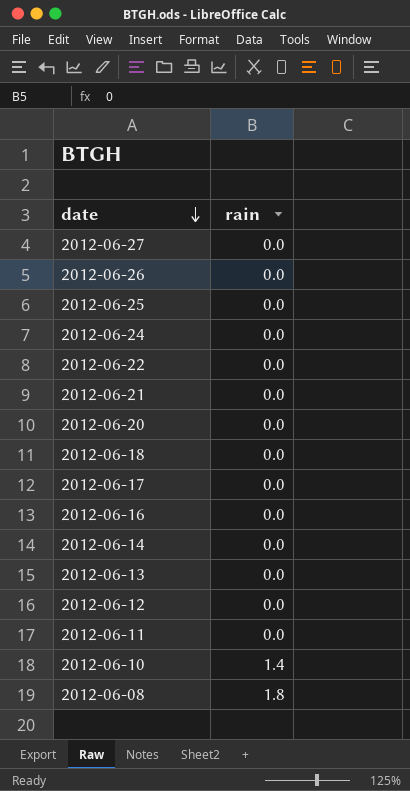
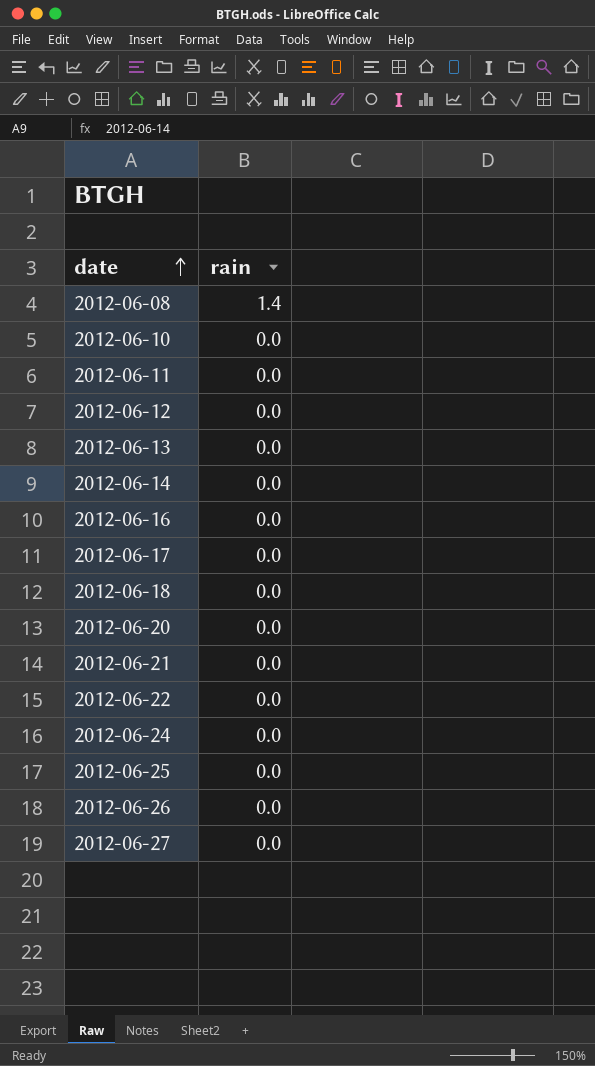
row order: date descending -> date ascending
2012-06-08 | rain: 1.8 -> 1.4
2012-06-10 | rain: 1.4 -> 0.0

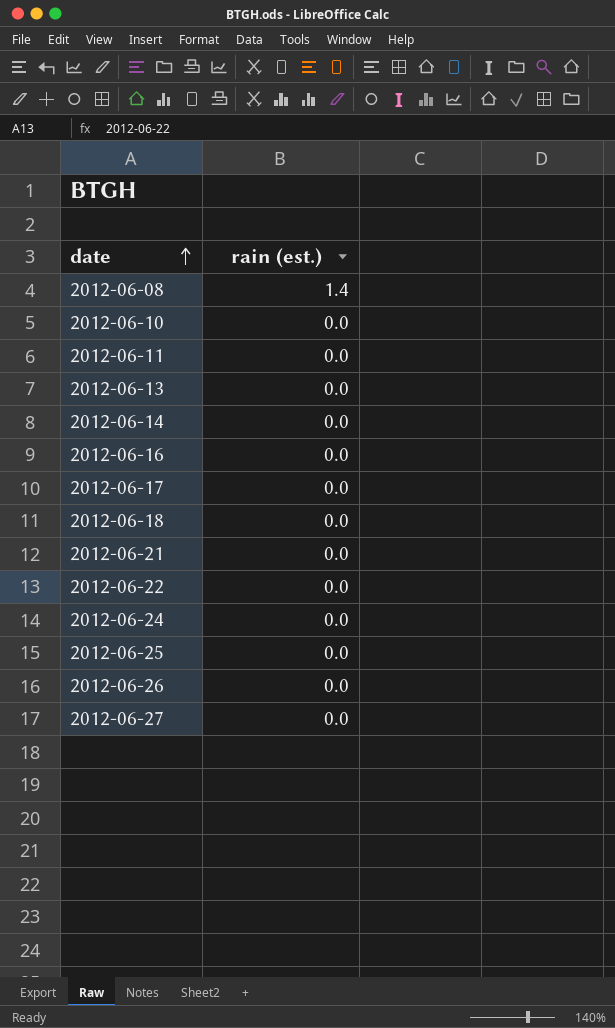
column name: rain -> rain (est.)
row 2012-06-12: 0.0 -> none
row 2012-06-20: 0.0 -> none

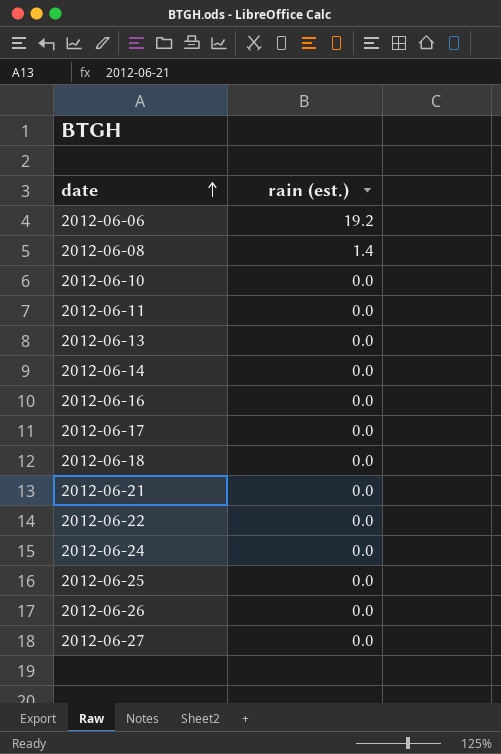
row 2012-06-06: none -> 19.2

